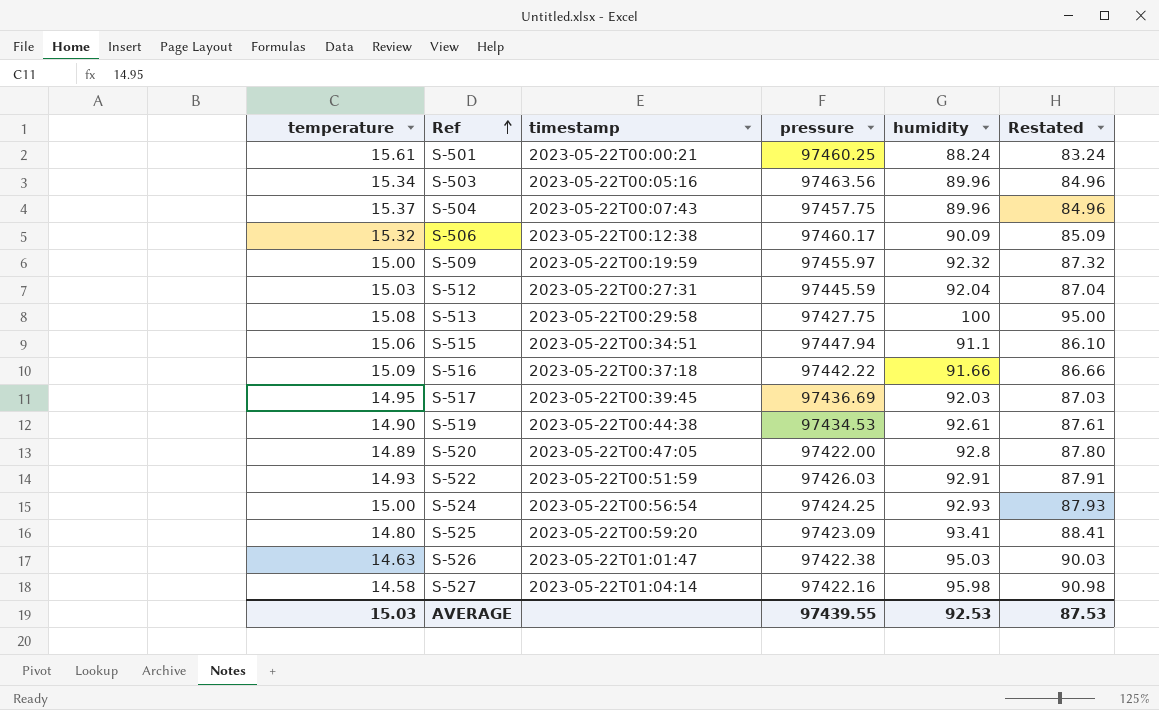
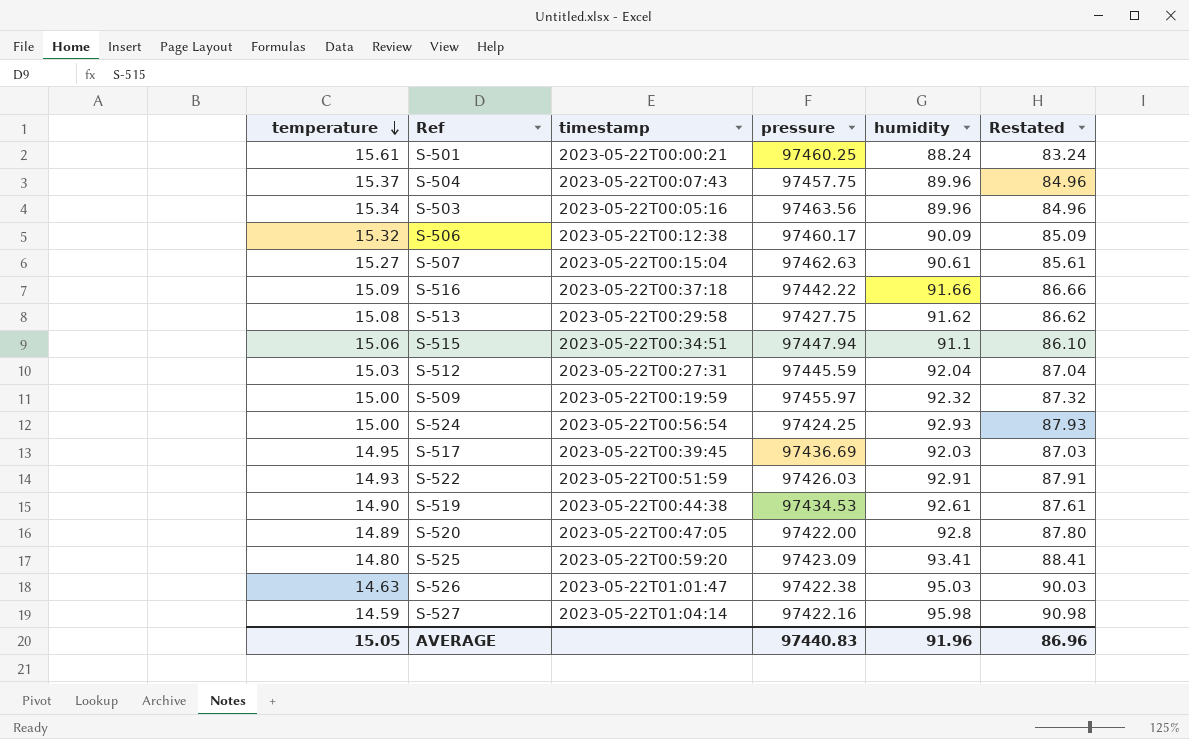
row order: Ref ascending -> temperature descending
row S-507: none -> 15.27 | 2023-05-22T00:15:04 | 97462.63 | 90.61 | 85.61
S-513 | humidity: 100 -> 91.62
S-513 | Restated: 95.00 -> 86.62
S-527 | temperature: 14.58 -> 14.59
AVERAGE | temperature: 15.03 -> 15.05
AVERAGE | pressure: 97439.55 -> 97440.83
AVERAGE | humidity: 92.53 -> 91.96
AVERAGE | Restated: 87.53 -> 86.96

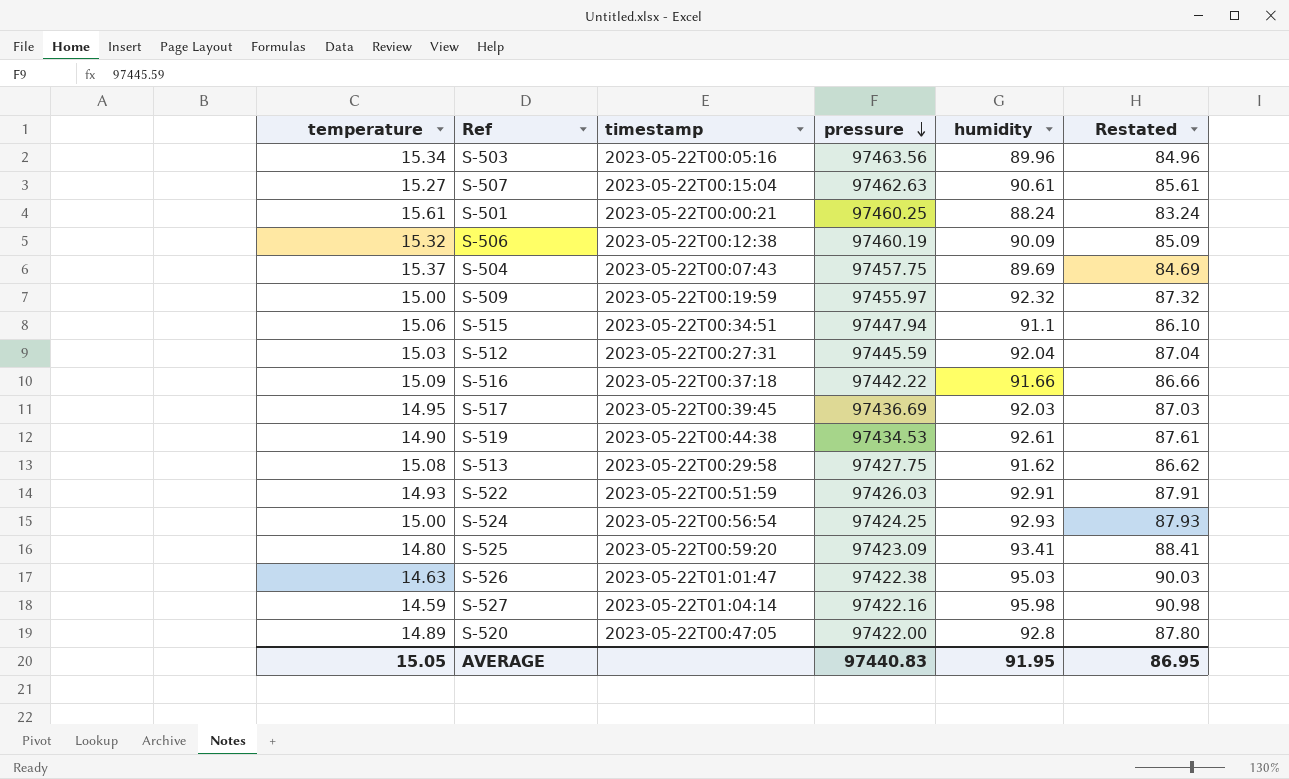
row order: temperature descending -> pressure descending
S-506 | pressure: 97460.17 -> 97460.19
S-504 | humidity: 89.96 -> 89.69
S-504 | Restated: 84.96 -> 84.69
AVERAGE | humidity: 91.96 -> 91.95
AVERAGE | Restated: 86.96 -> 86.95

